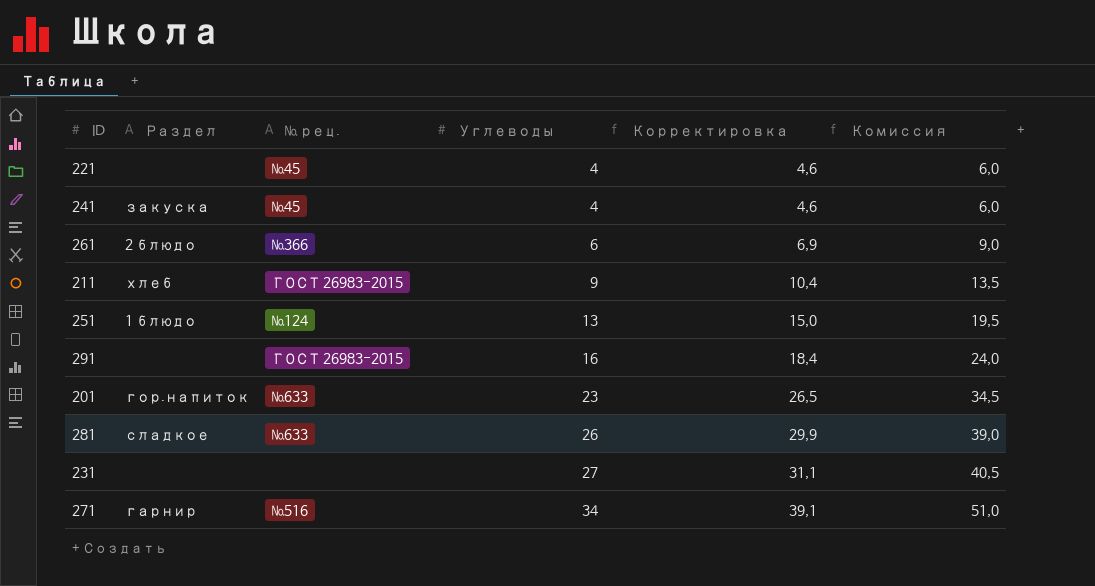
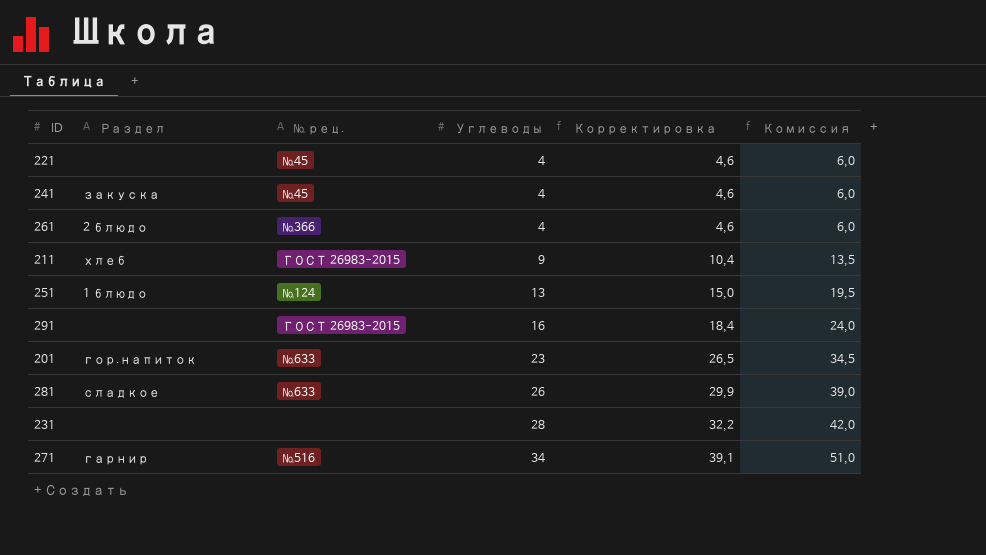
261 | Углеводы: 6 -> 4
261 | Корректировка: 6,9 -> 4,6
261 | Комиссия: 9,0 -> 6,0
231 | Углеводы: 27 -> 28
231 | Корректировка: 31,1 -> 32,2
231 | Комиссия: 40,5 -> 42,0

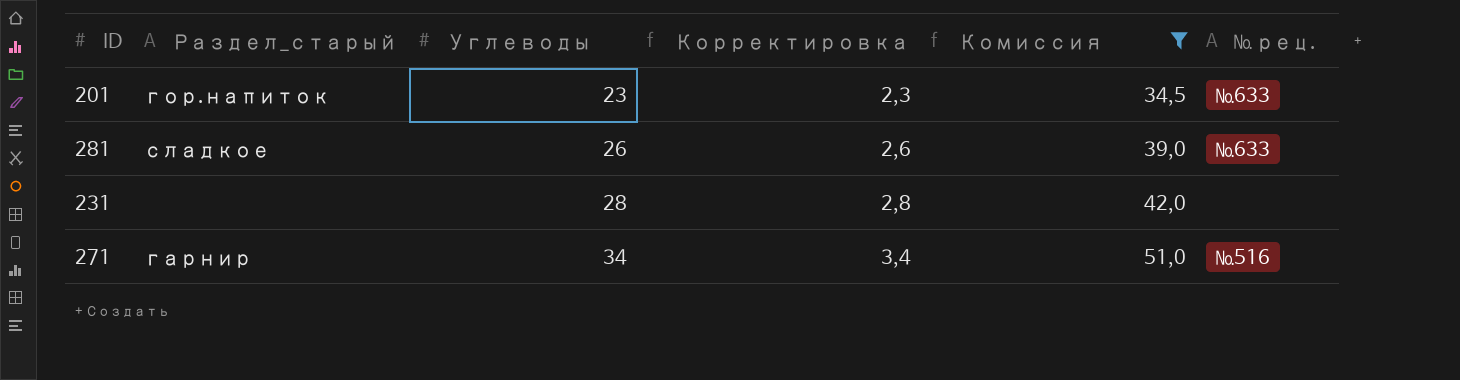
filter: none -> Комиссия >= 34,5
column name: Раздел -> Раздел_старый
column Корректировка | formula: [Углеводы] * 1,15 -> [Углеводы] * 0,1
column № рец. | position: 3 -> 6

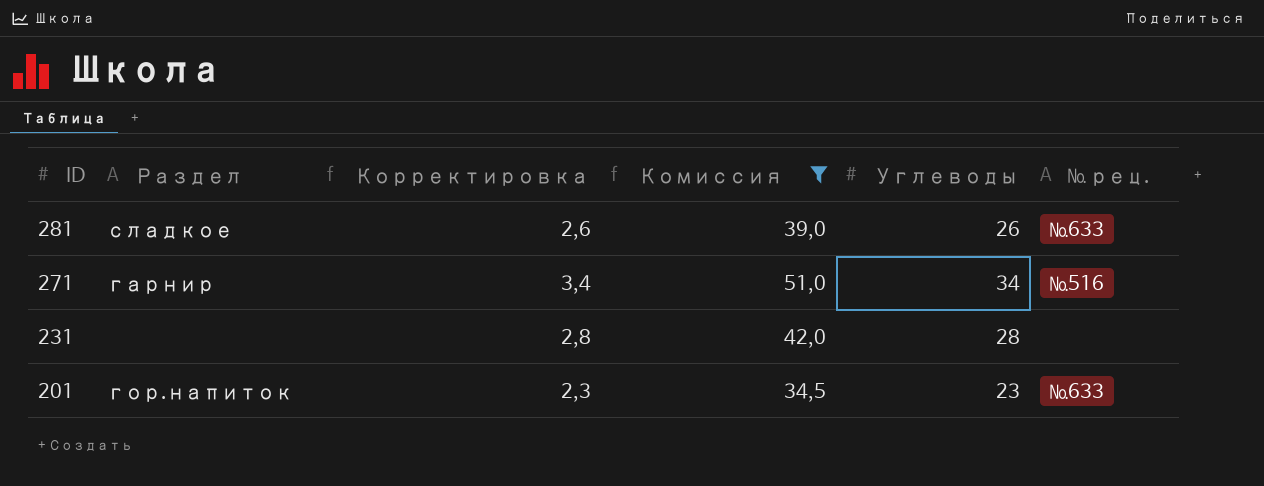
row order: Углеводы ascending -> ID descending
column name: Раздел_старый -> Раздел
column Углеводы | position: 3 -> 5

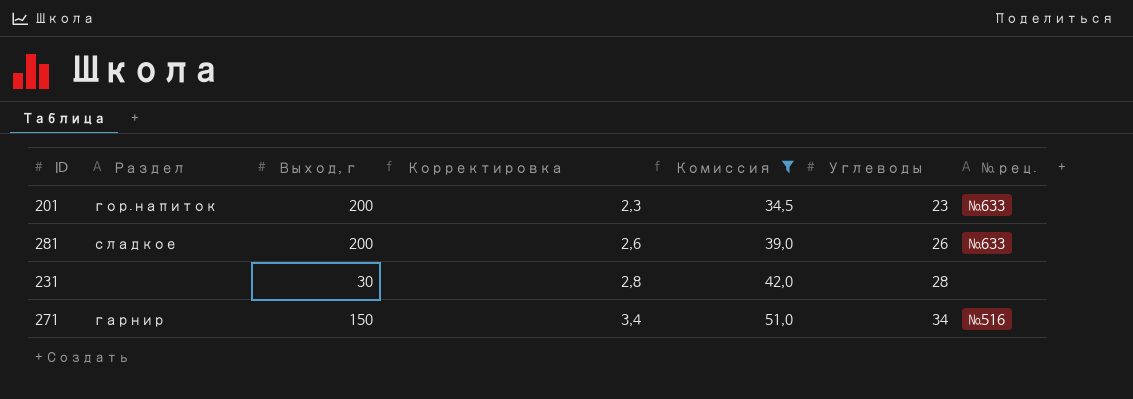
row order: ID descending -> Корректировка ascending
column Выход, г | position: none -> 3

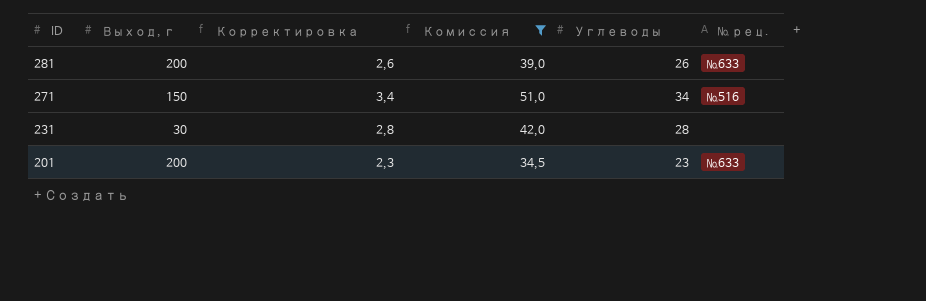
row order: Корректировка ascending -> ID descending
column Раздел | position: 2 -> none

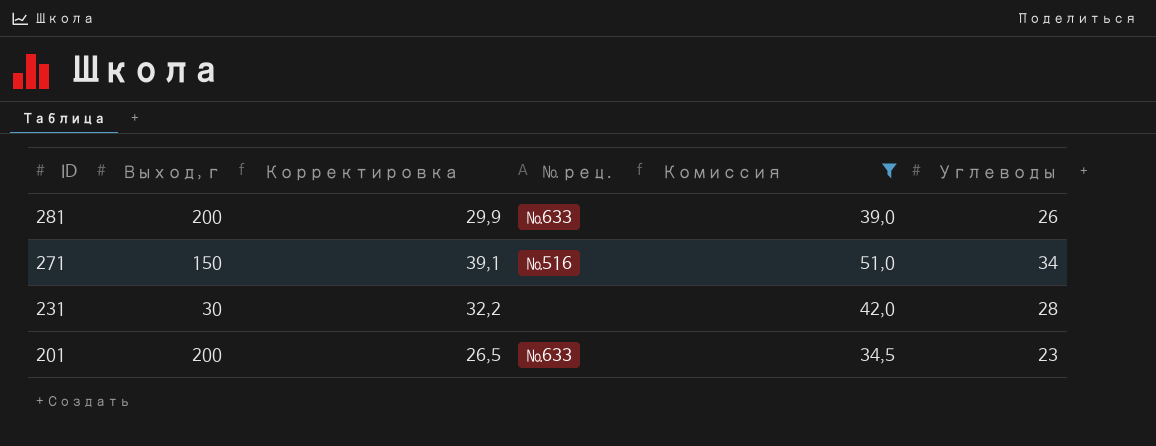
column Корректировка | formula: [Углеводы] * 0,1 -> [Углеводы] * 1,15
column № рец. | position: 6 -> 4

